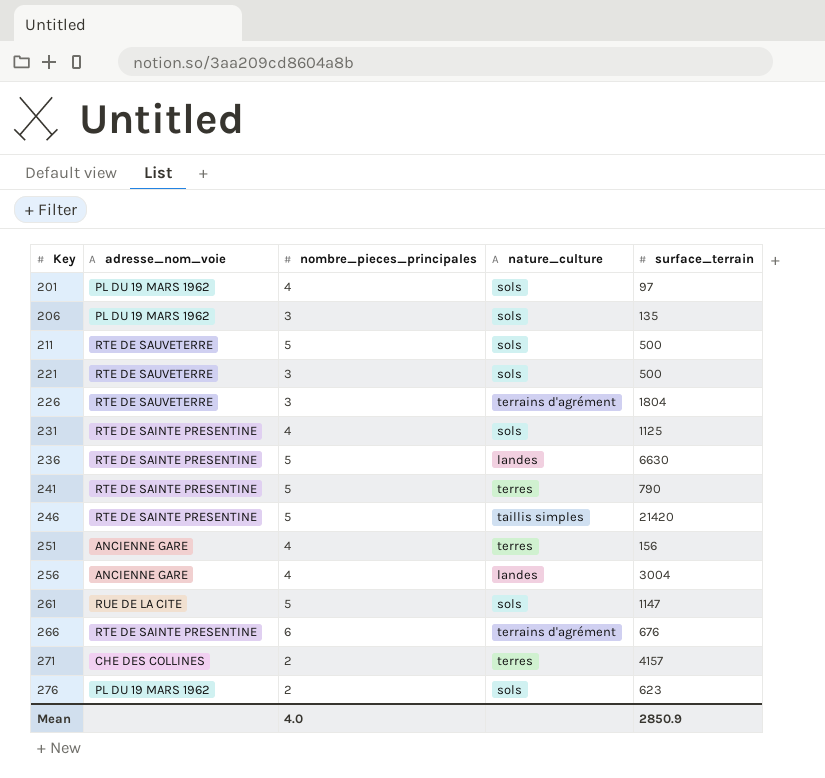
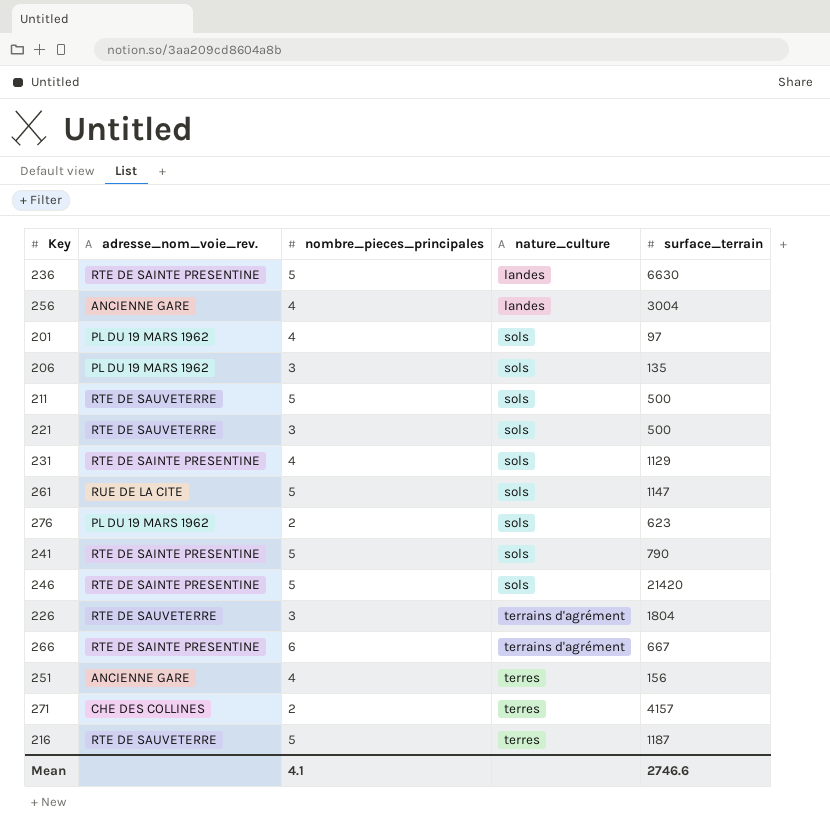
row order: Key ascending -> nature_culture ascending
column name: adresse_nom_voie -> adresse_nom_voie_rev.
231 | surface_terrain: 1125 -> 1129
241 | nature_culture: terres -> sols
246 | nature_culture: taillis simples -> sols
266 | surface_terrain: 676 -> 667
row 216: none -> RTE DE SAUVETERRE | 5 | terres | 1187
Mean | nombre_pieces_principales: 4.0 -> 4.1
Mean | surface_terrain: 2850.9 -> 2746.6

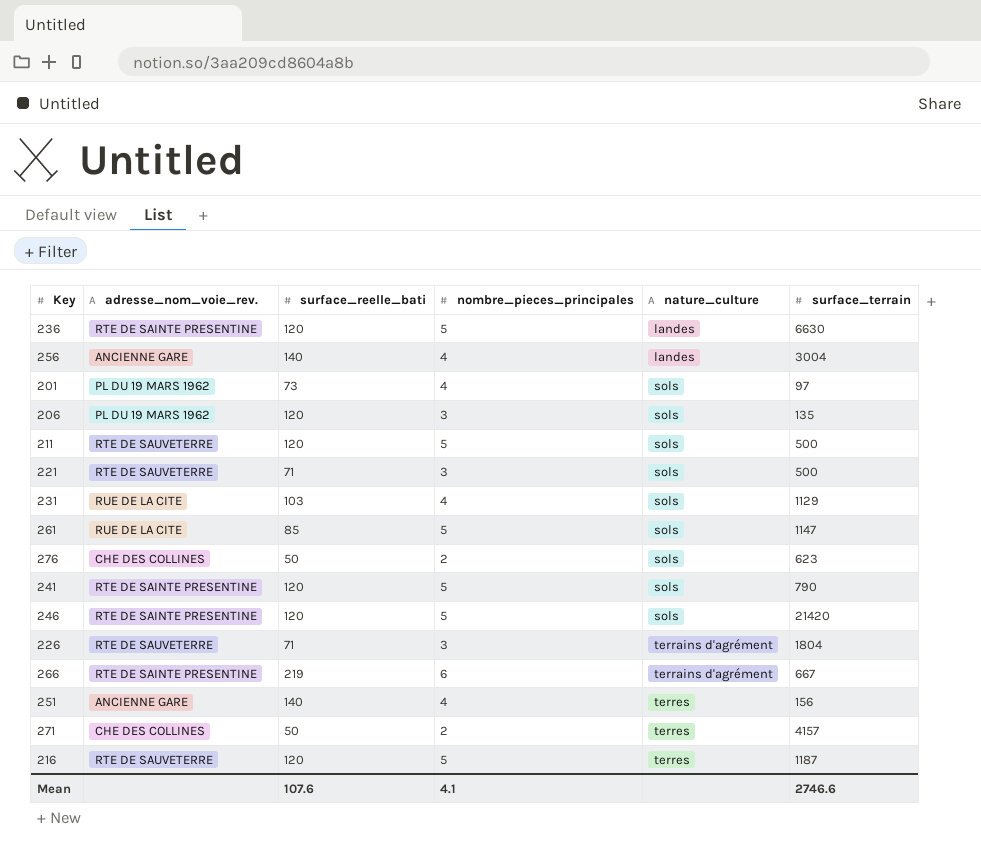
column surface_reelle_bati | position: none -> 3
231 | adresse_nom_voie_rev.: RTE DE SAINTE PRESENTINE -> RUE DE LA CITE
276 | adresse_nom_voie_rev.: PL DU 19 MARS 1962 -> CHE DES COLLINES

